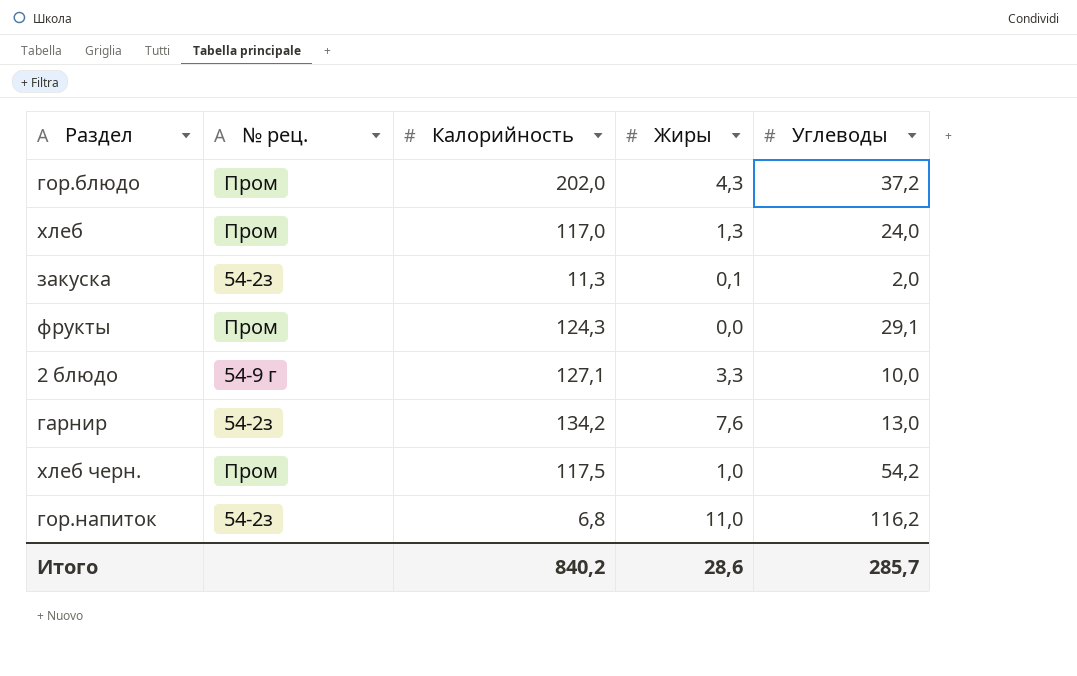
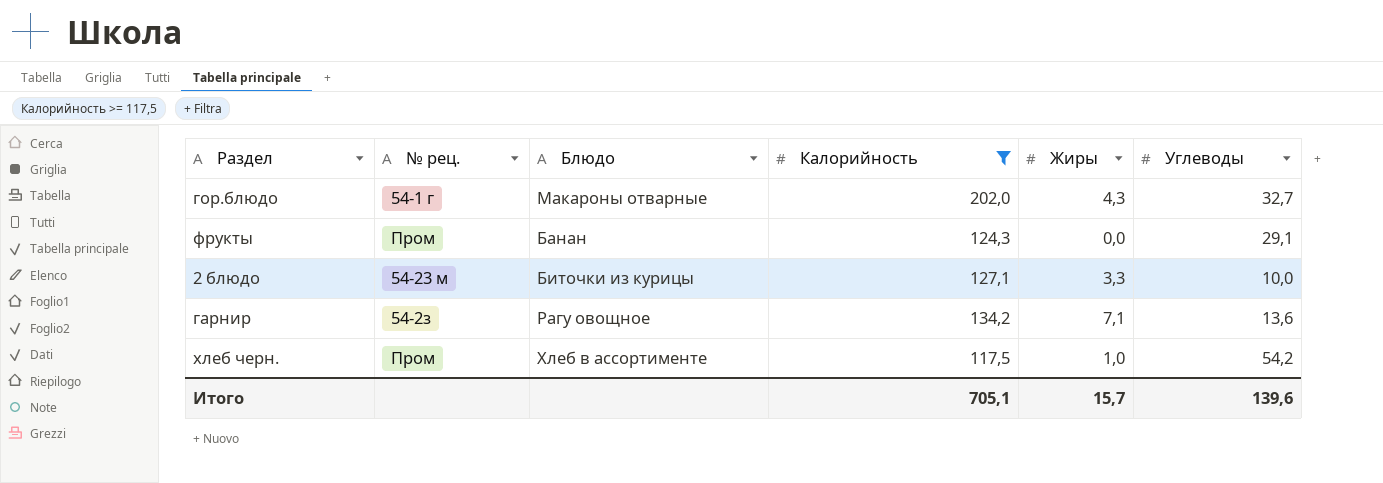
filter: none -> Калорийность >= 117,5
column Блюдо | position: none -> 3
гор.блюдо | № рец.: Пром -> 54-1 г
гор.блюдо | Углеводы: 37,2 -> 32,7
2 блюдо | № рец.: 54-9 г -> 54-23 м
гарнир | Жиры: 7,6 -> 7,1
гарнир | Углеводы: 13,0 -> 13,6
Итого | Калорийность: 840,2 -> 705,1
Итого | Жиры: 28,6 -> 15,7
Итого | Углеводы: 285,7 -> 139,6

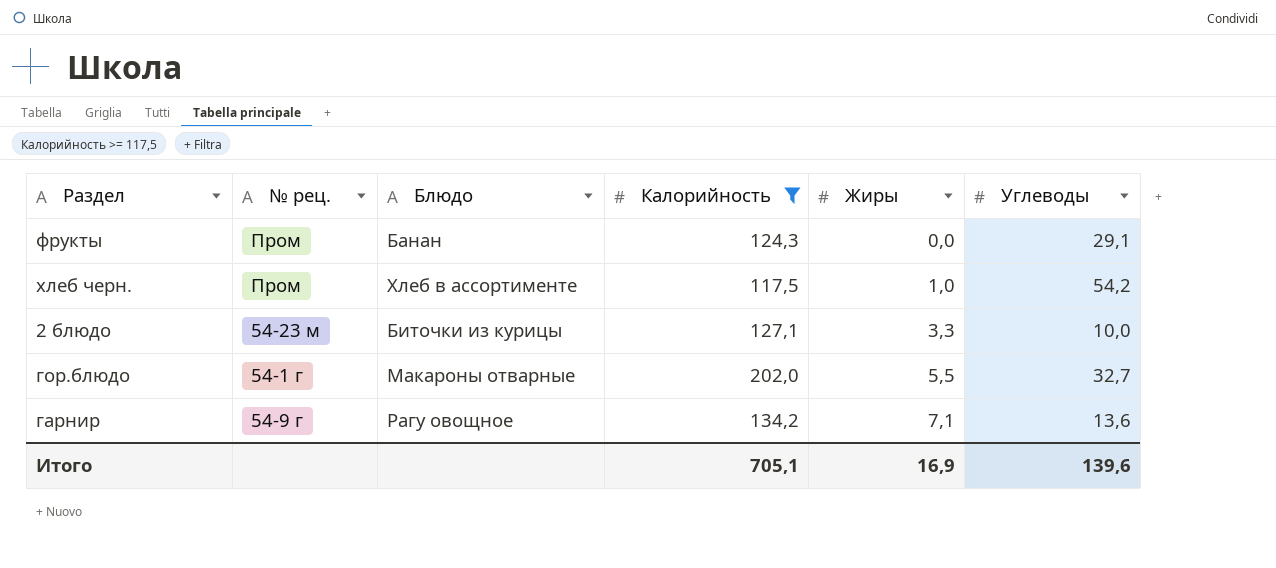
row order: none -> Жиры ascending
гор.блюдо | Жиры: 4,3 -> 5,5
гарнир | № рец.: 54-2з -> 54-9 г
Итого | Жиры: 15,7 -> 16,9

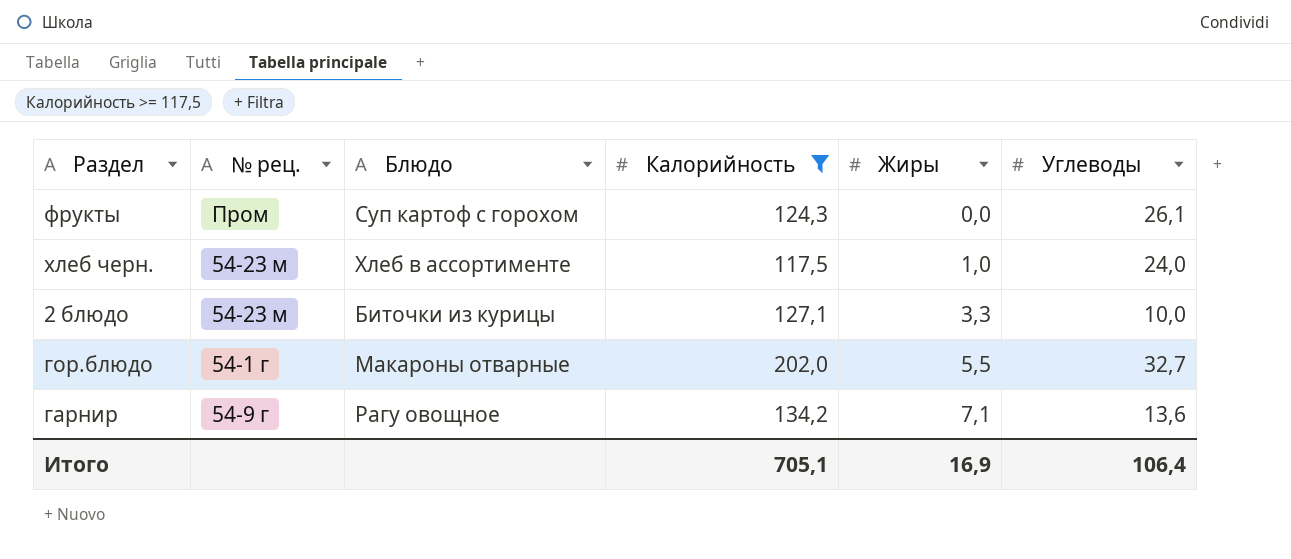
фрукты | Блюдо: Банан -> Суп картоф с горохом
фрукты | Углеводы: 29,1 -> 26,1
хлеб черн. | № рец.: Пром -> 54-23 м
хлеб черн. | Углеводы: 54,2 -> 24,0
Итого | Углеводы: 139,6 -> 106,4

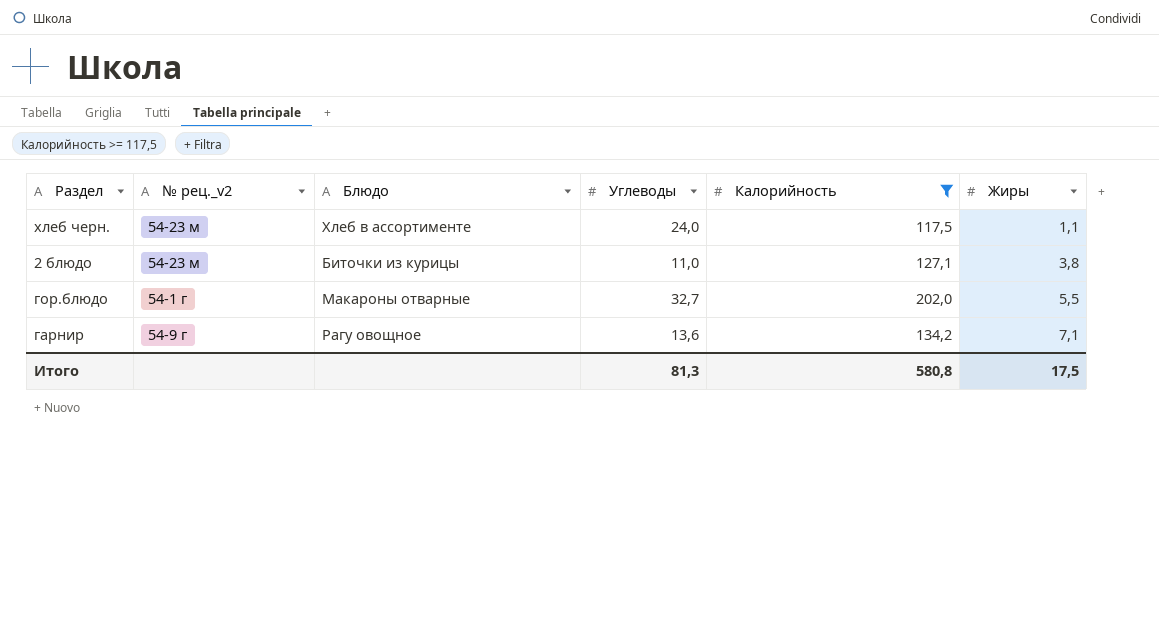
column name: № рец. -> № рец._v2
column Углеводы | position: 6 -> 4
row фрукты: Пром | Суп картоф с горохом | 124,3 | 0,0 | 26,1 -> none
хлеб черн. | Жиры: 1,0 -> 1,1
2 блюдо | Углеводы: 10,0 -> 11,0
2 блюдо | Жиры: 3,3 -> 3,8
Итого | Углеводы: 106,4 -> 81,3
Итого | Калорийность: 705,1 -> 580,8
Итого | Жиры: 16,9 -> 17,5

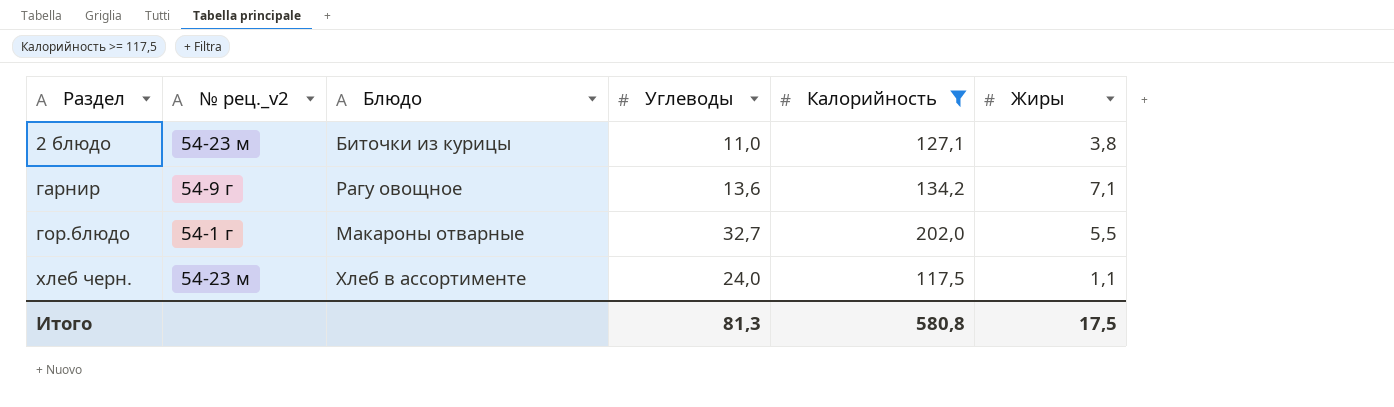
row order: Жиры ascending -> Раздел ascending

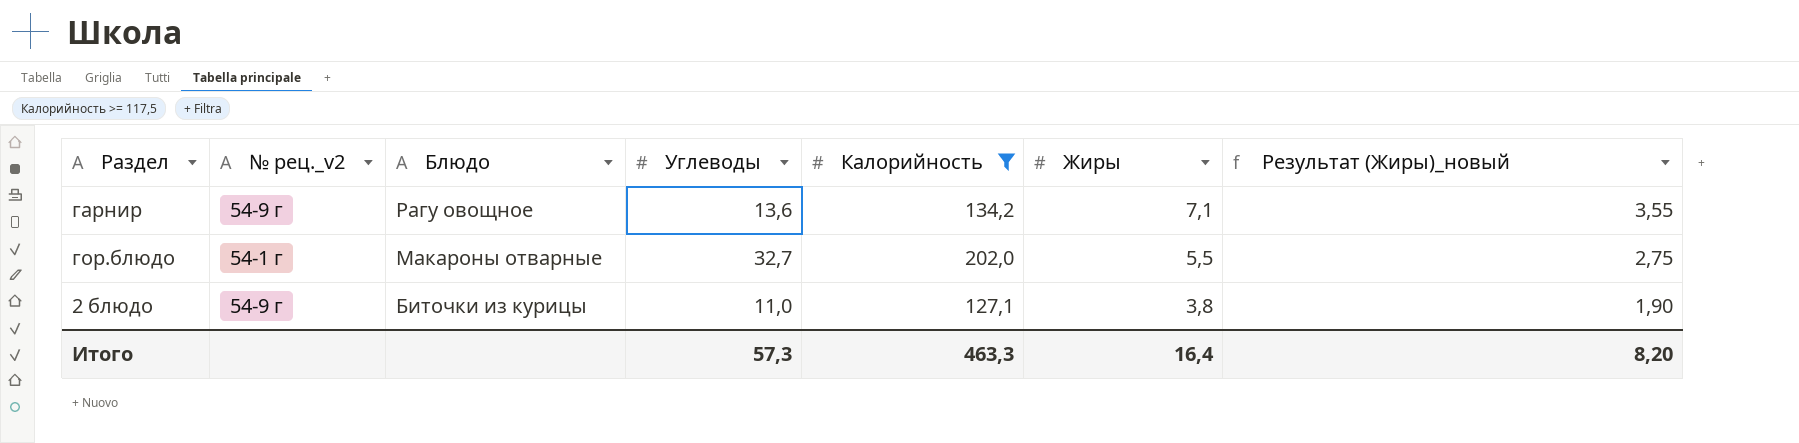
row order: Раздел ascending -> Блюдо descending
column Результат (Жиры)_новый | formula: none -> [Жиры] * 0,5
row хлеб черн.: 54-23 м | Хлеб в ассортименте | 24,0 | 117,5 | 1,1 -> none
2 блюдо | № рец._v2: 54-23 м -> 54-9 г
Итого | Углеводы: 81,3 -> 57,3
Итого | Калорийность: 580,8 -> 463,3
Итого | Жиры: 17,5 -> 16,4

